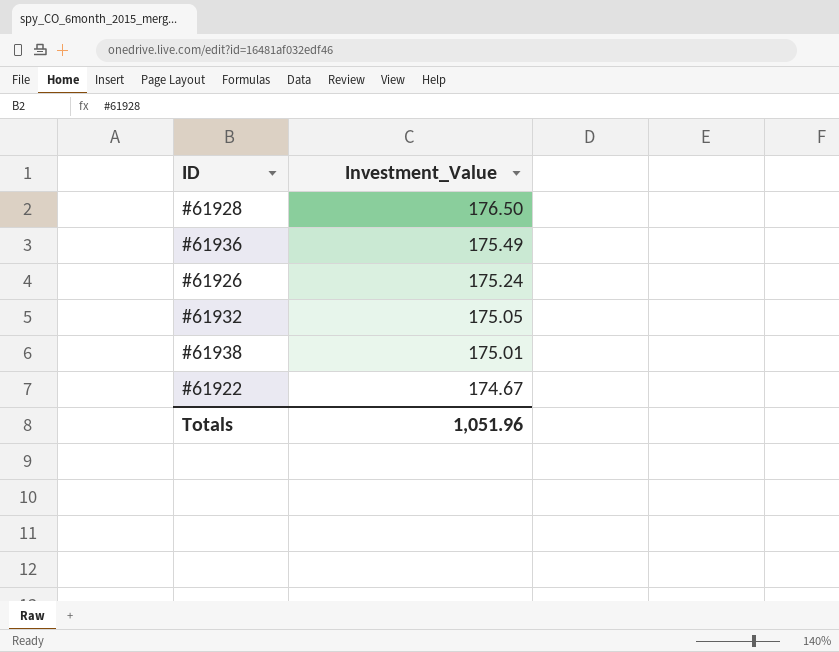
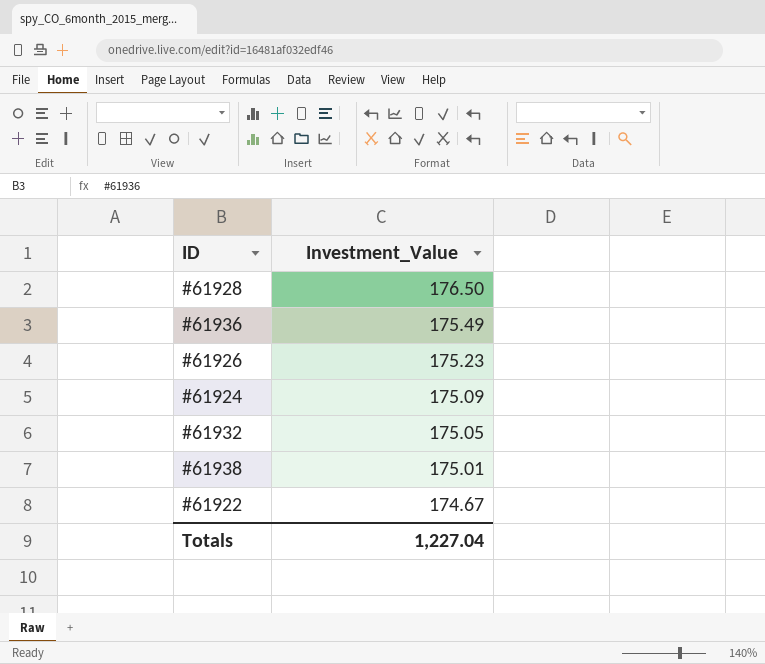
#61926 | Investment_Value: 175.24 -> 175.23
row #61924: none -> 175.09
Totals | Investment_Value: 1,051.96 -> 1,227.04

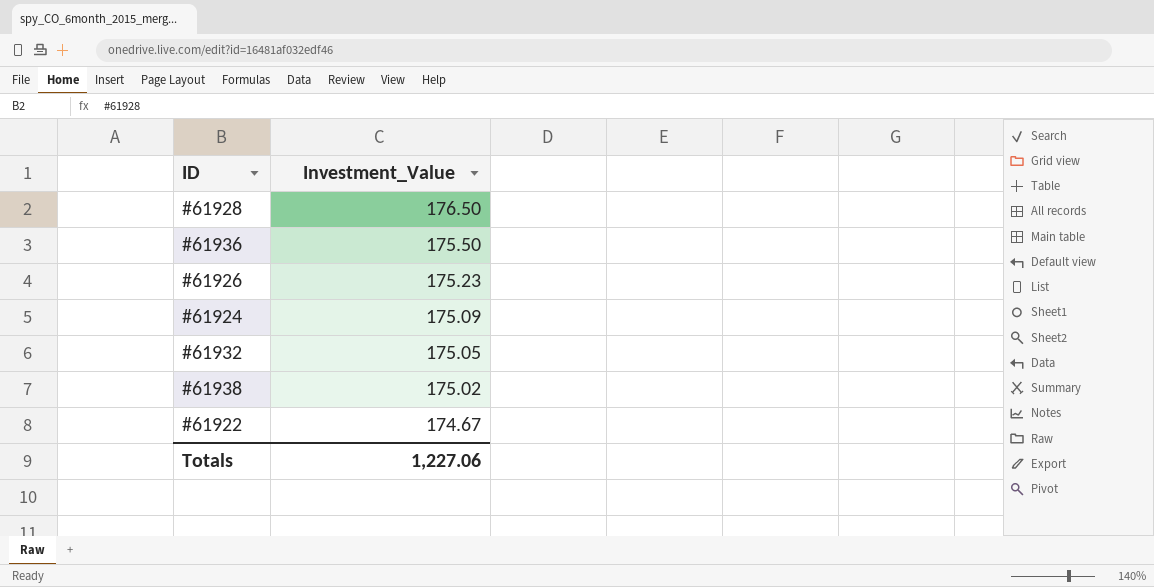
#61936 | Investment_Value: 175.49 -> 175.50
#61938 | Investment_Value: 175.01 -> 175.02
Totals | Investment_Value: 1,227.04 -> 1,227.06

